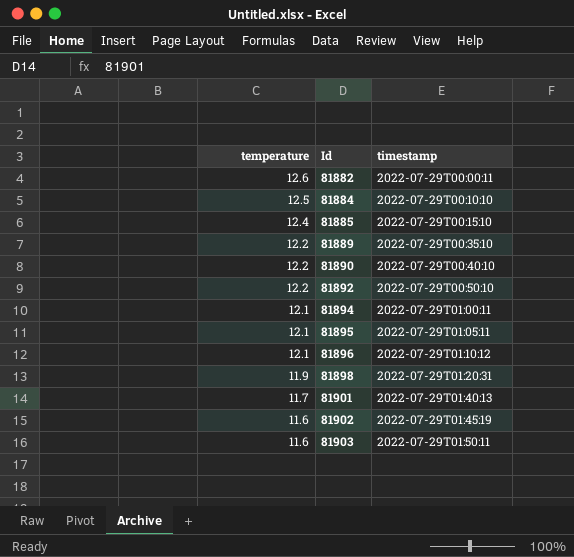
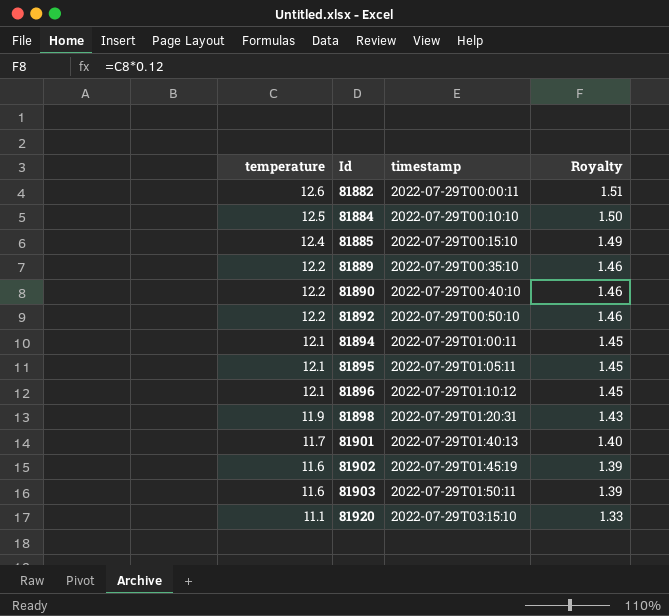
column Royalty | formula: none -> [temperature] * 0.12
row 81920: none -> 11.1 | 2022-07-29T03:15:10 | 1.33

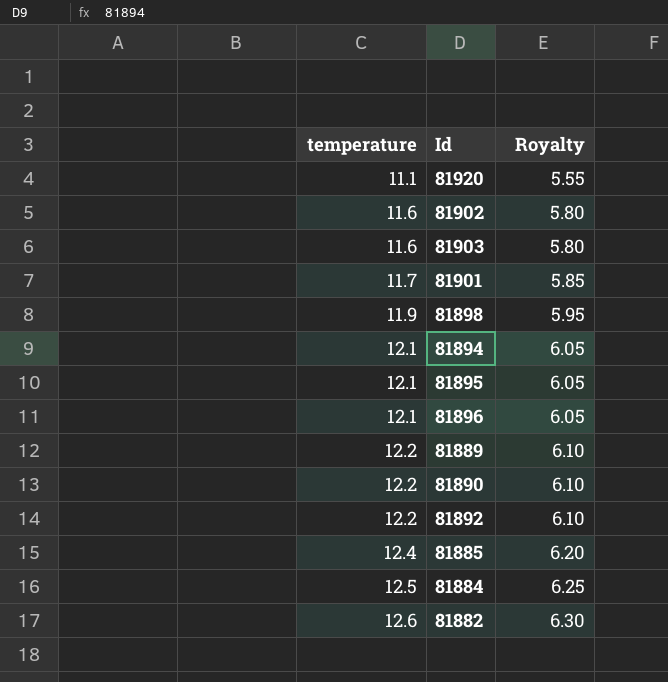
row order: temperature descending -> temperature ascending
column timestamp | position: 3 -> none
column Royalty | formula: [temperature] * 0.12 -> [temperature] * 0.5

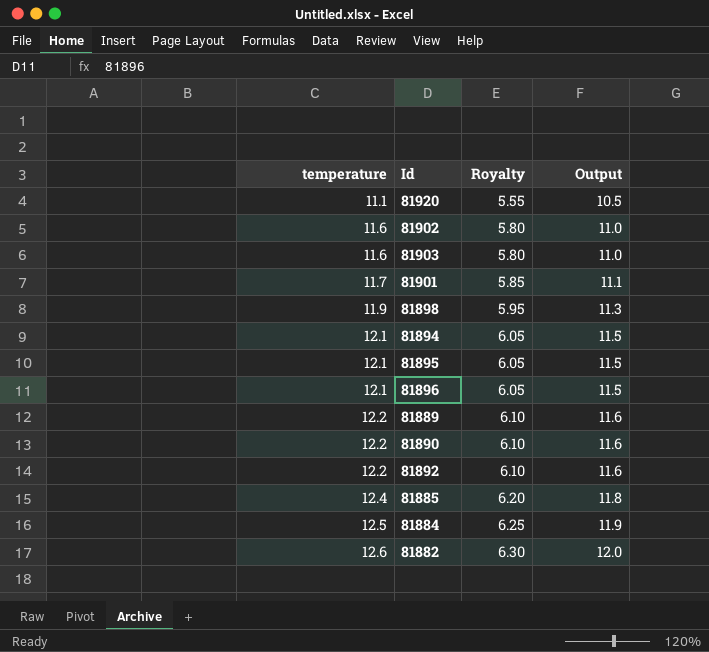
column Output | formula: none -> [temperature] * 0.95

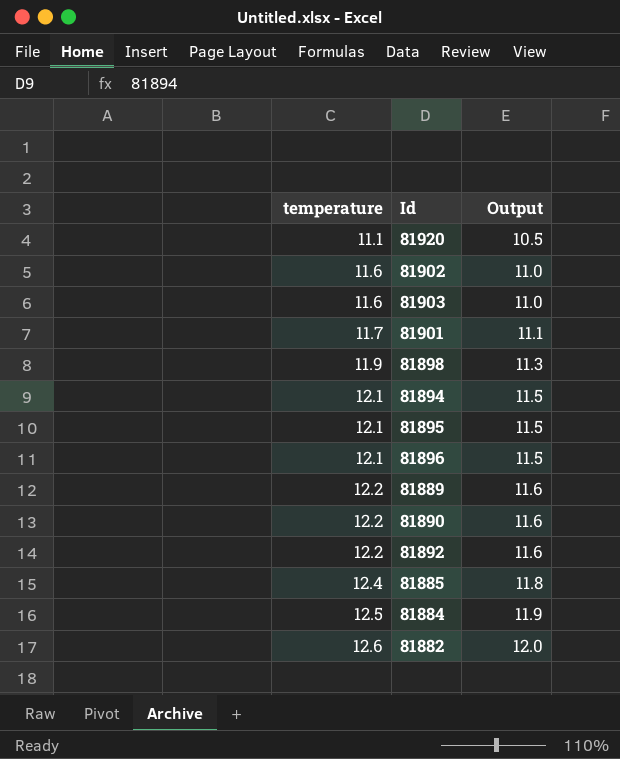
column Royalty | formula: [temperature] * 0.5 -> none

